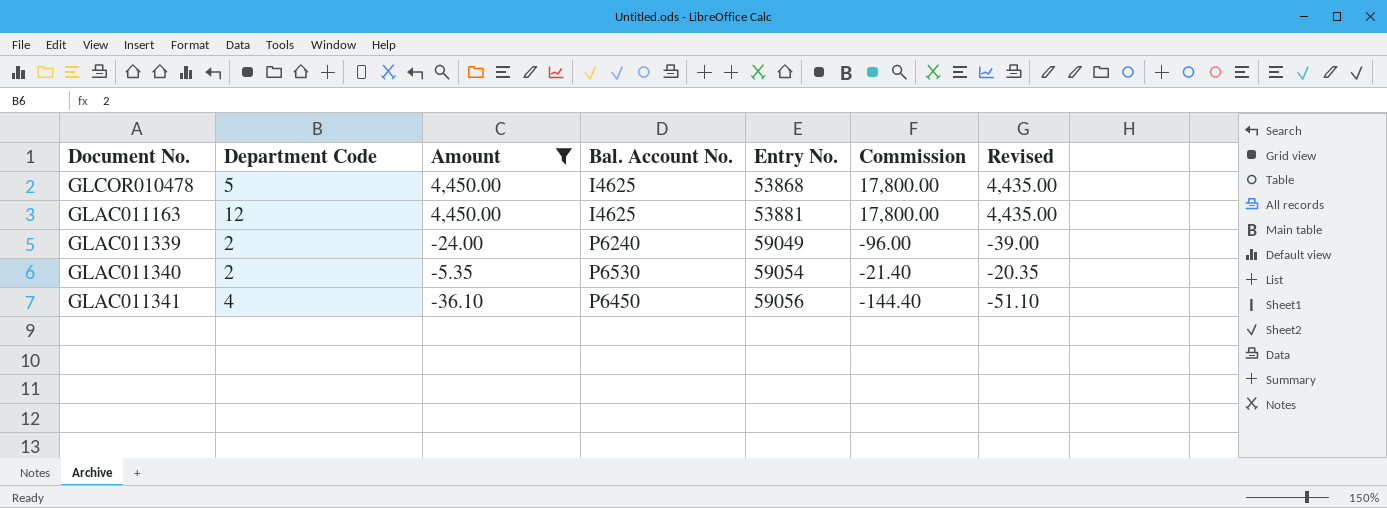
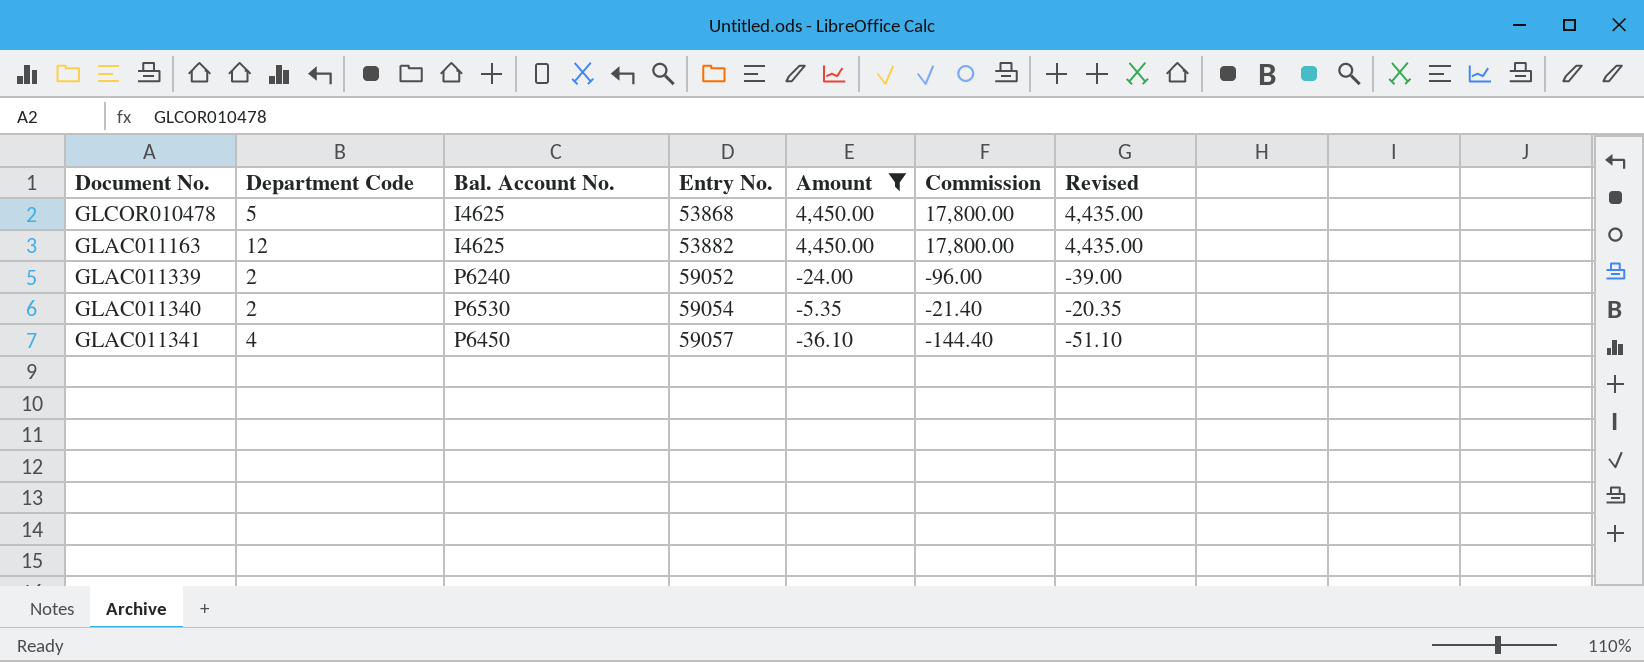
column Amount | position: 3 -> 5
GLAC011163 | Entry No.: 53881 -> 53882
GLAC011339 | Entry No.: 59049 -> 59052
GLAC011341 | Entry No.: 59056 -> 59057

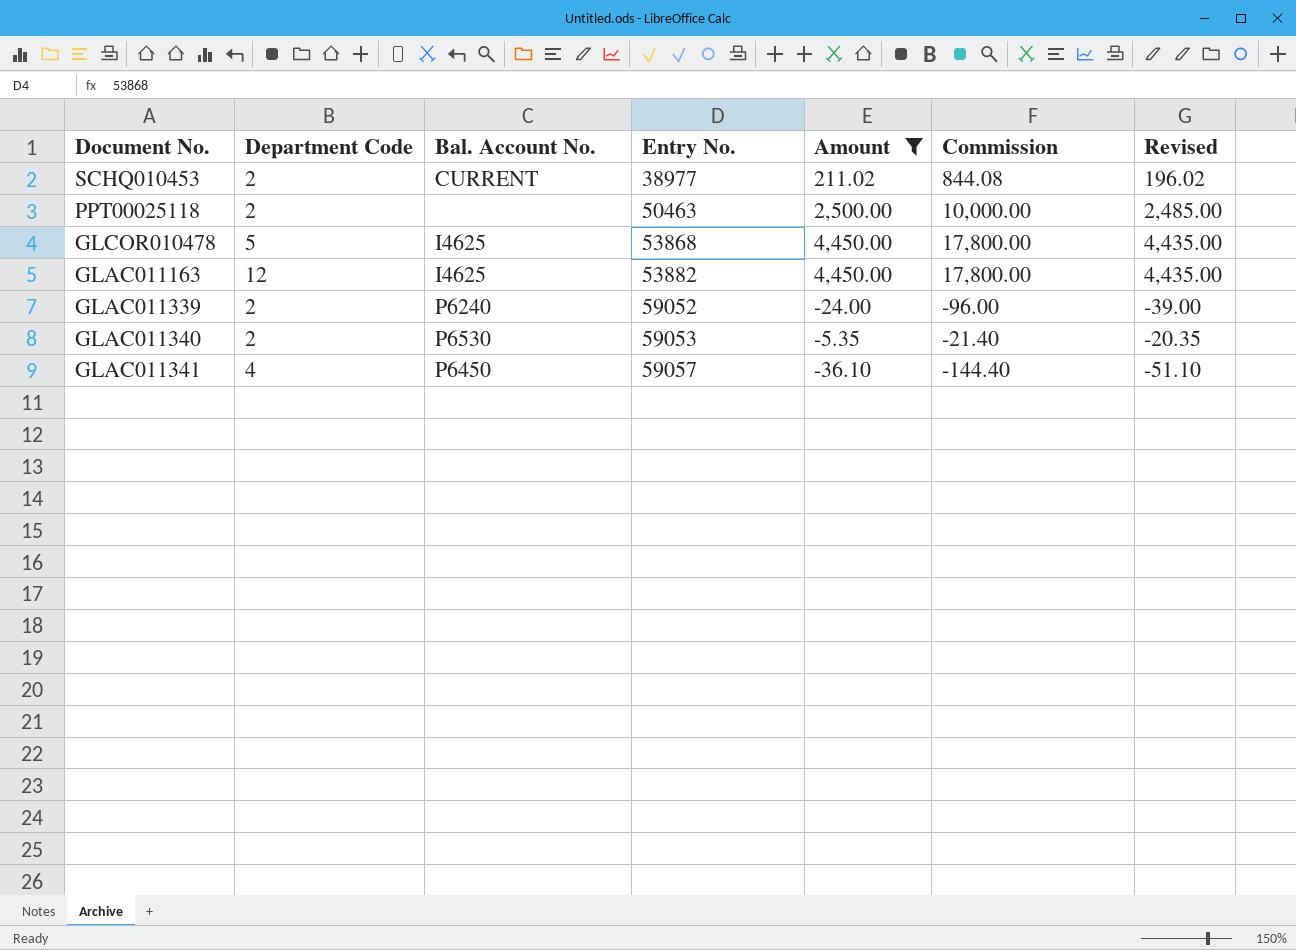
row SCHQ010453: none -> 2 | CURRENT | 38977 | 211.02 | 844.08 | 196.02
row PPT00025118: none -> 2 | none | 50463 | 2,500.00 | 10,000.00 | 2,485.00
GLAC011340 | Entry No.: 59054 -> 59053

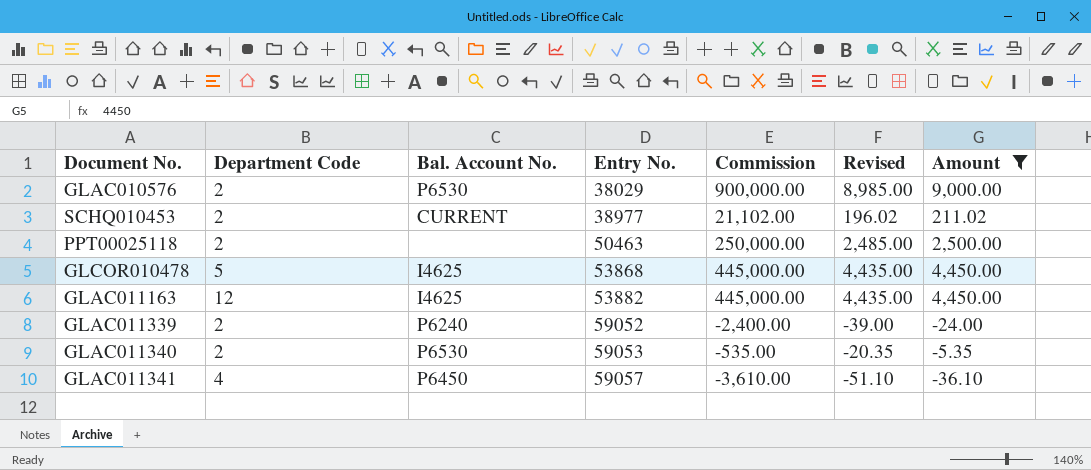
column Commission | formula: [Amount] * 4 -> [Amount] * 100
column Amount | position: 5 -> 7
row GLAC010576: none -> 2 | P6530 | 38029 | 900,000.00 | 8,985.00 | 9,000.00

